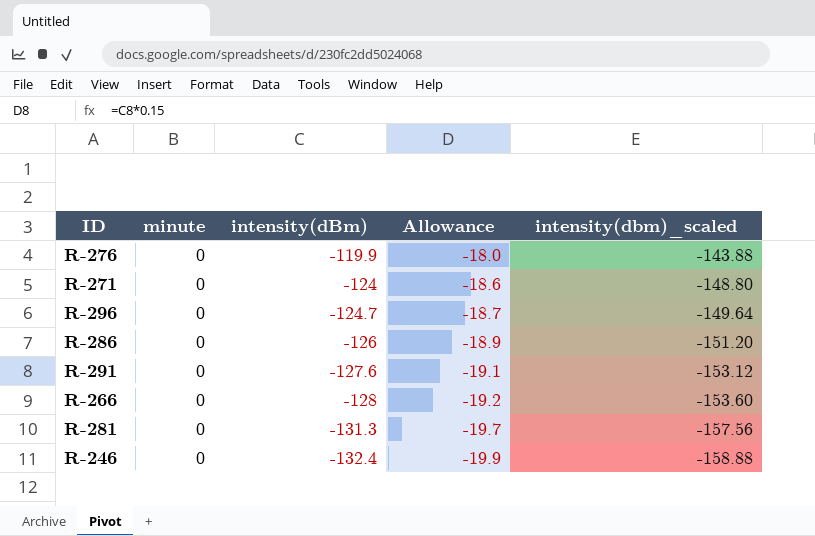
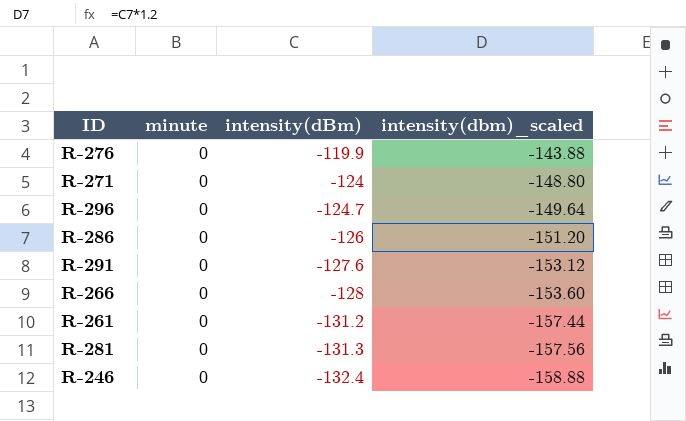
column Allowance | formula: [intensity(dBm)] * 0.15 -> none
row R-261: none -> 0 | -131.2 | -157.44

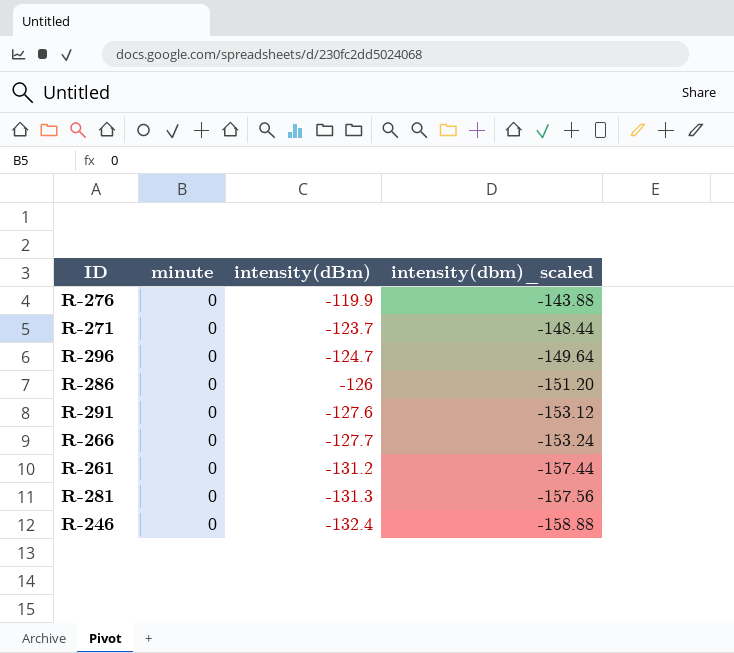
R-271 | intensity(dBm): -124 -> -123.7
R-271 | intensity(dbm)_scaled: -148.80 -> -148.44
R-266 | intensity(dBm): -128 -> -127.7
R-266 | intensity(dbm)_scaled: -153.60 -> -153.24

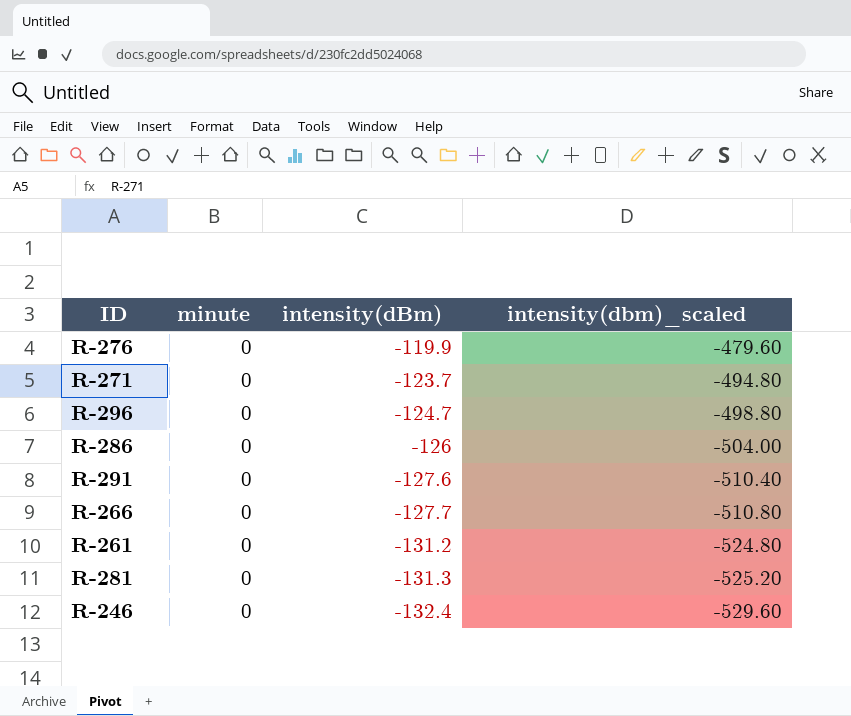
column intensity(dbm)_scaled | formula: [intensity(dBm)] * 1.2 -> [intensity(dBm)] * 4

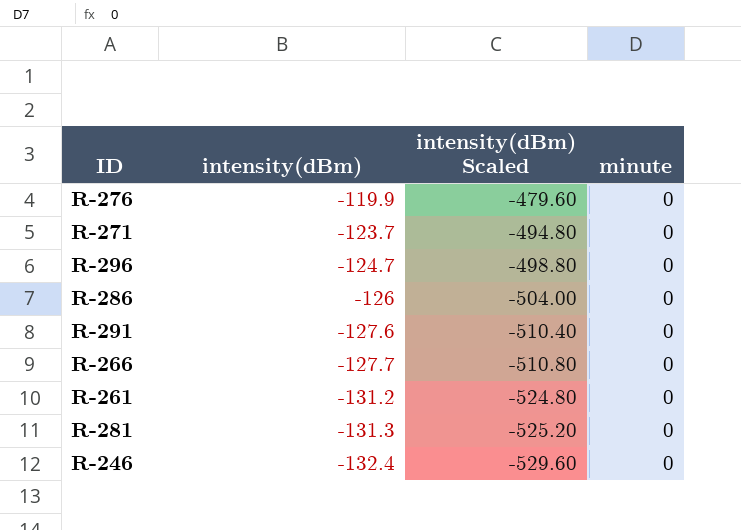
column name: intensity(dbm)_scaled -> intensity(dBm) Scaled
column minute | position: 2 -> 4

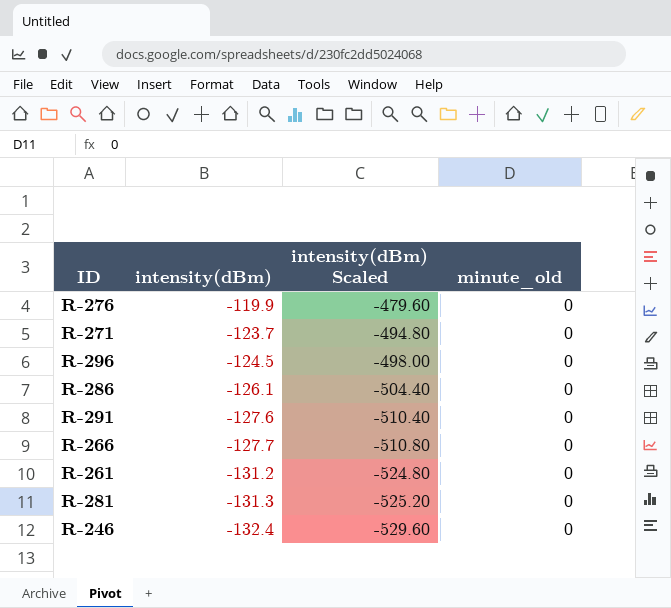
column name: minute -> minute_old
R-296 | intensity(dBm): -124.7 -> -124.5
R-296 | intensity(dBm) Scaled: -498.80 -> -498.00
R-286 | intensity(dBm): -126 -> -126.1
R-286 | intensity(dBm) Scaled: -504.00 -> -504.40

